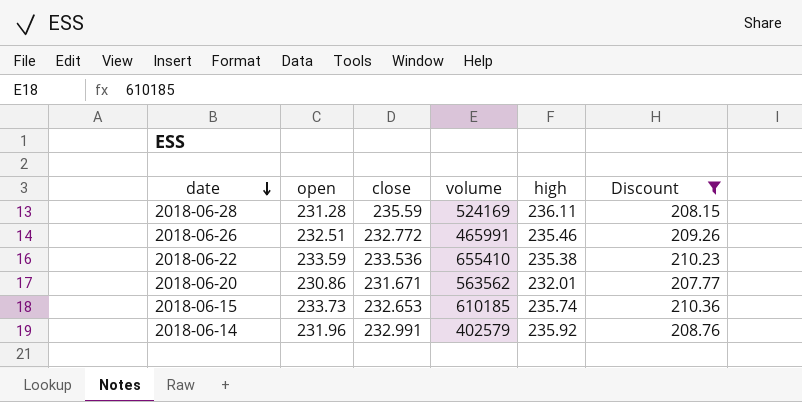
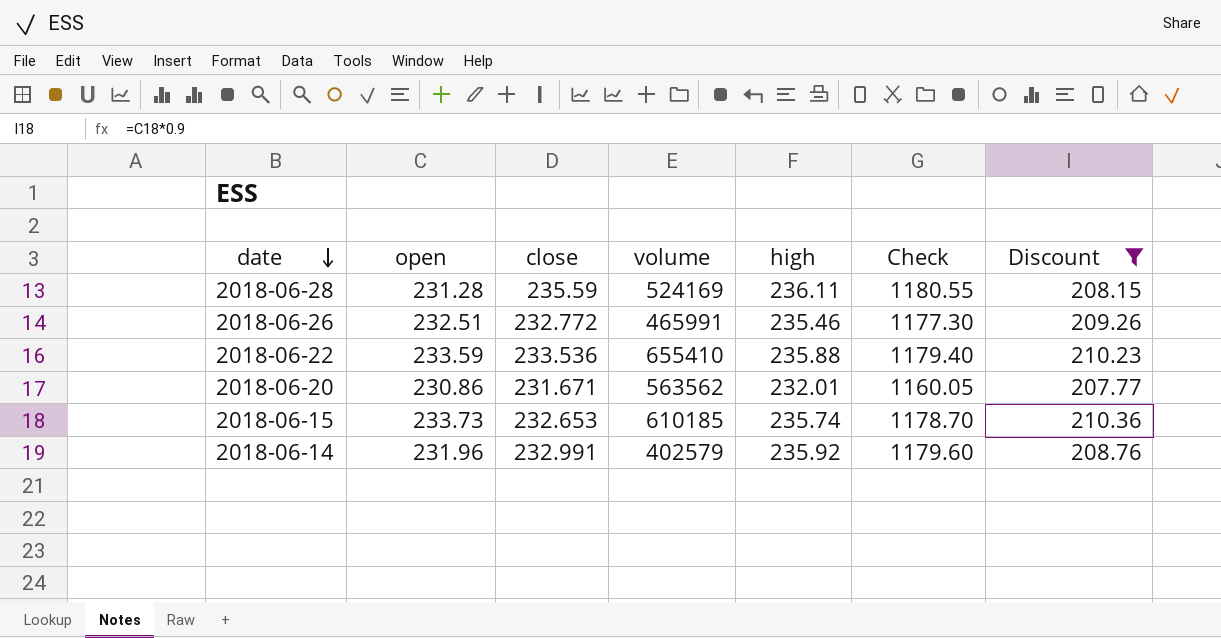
column Check | formula: none -> [high] * 5
2018-06-22 | high: 235.38 -> 235.88

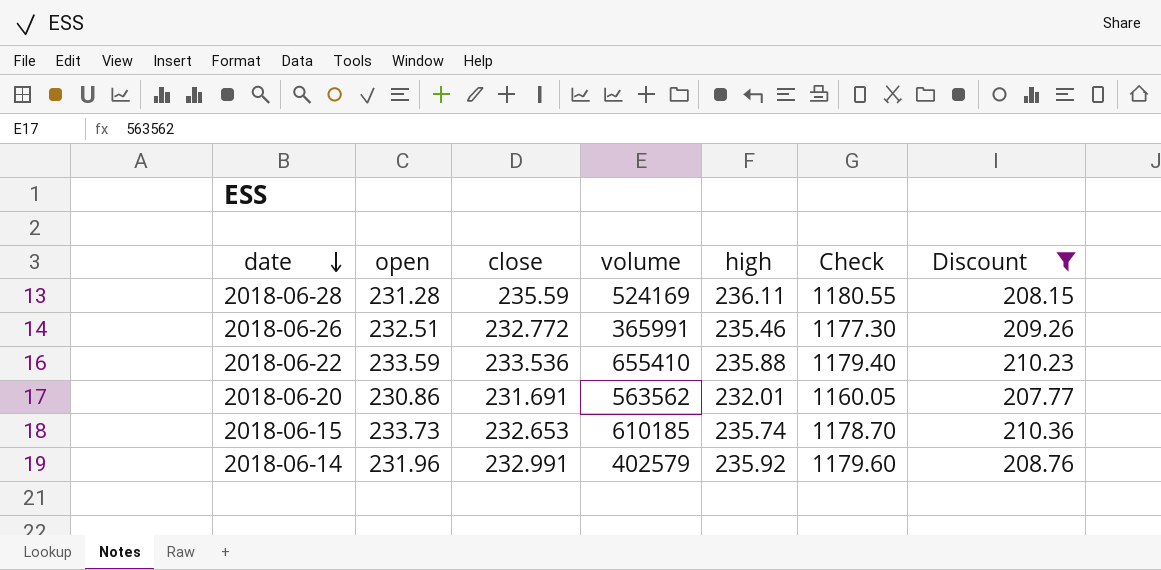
2018-06-26 | volume: 465991 -> 365991
2018-06-20 | close: 231.671 -> 231.691

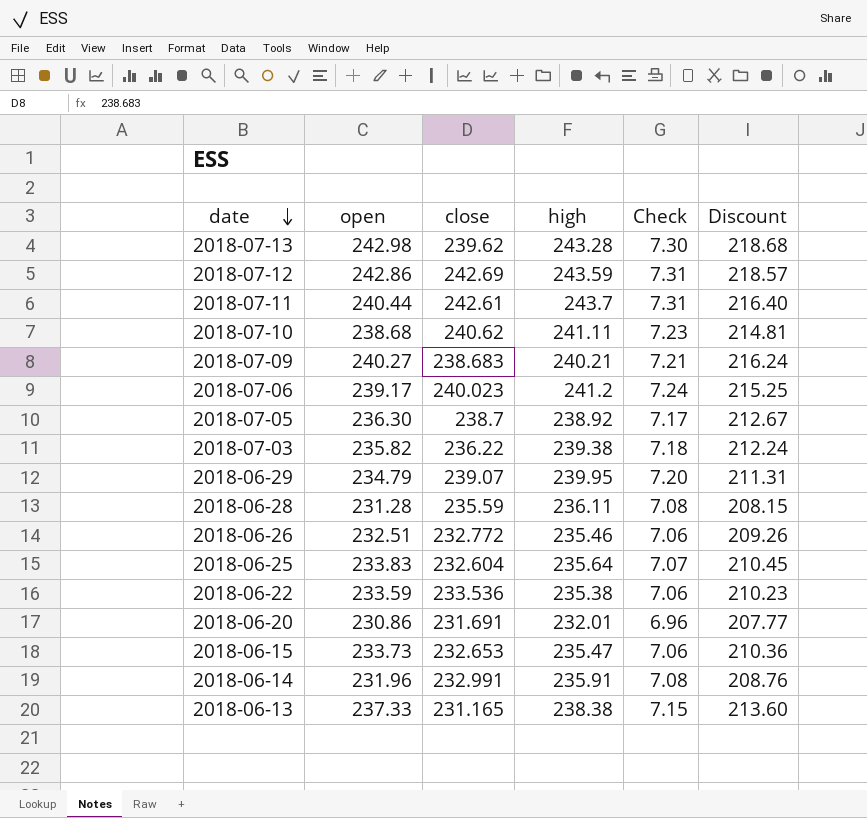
filter: Discount <= 210.36 -> none
column volume | position: 4 -> none
column Check | formula: [high] * 5 -> [high] * 0.03
2018-06-22 | high: 235.88 -> 235.38
2018-06-15 | high: 235.74 -> 235.47
2018-06-14 | high: 235.92 -> 235.91

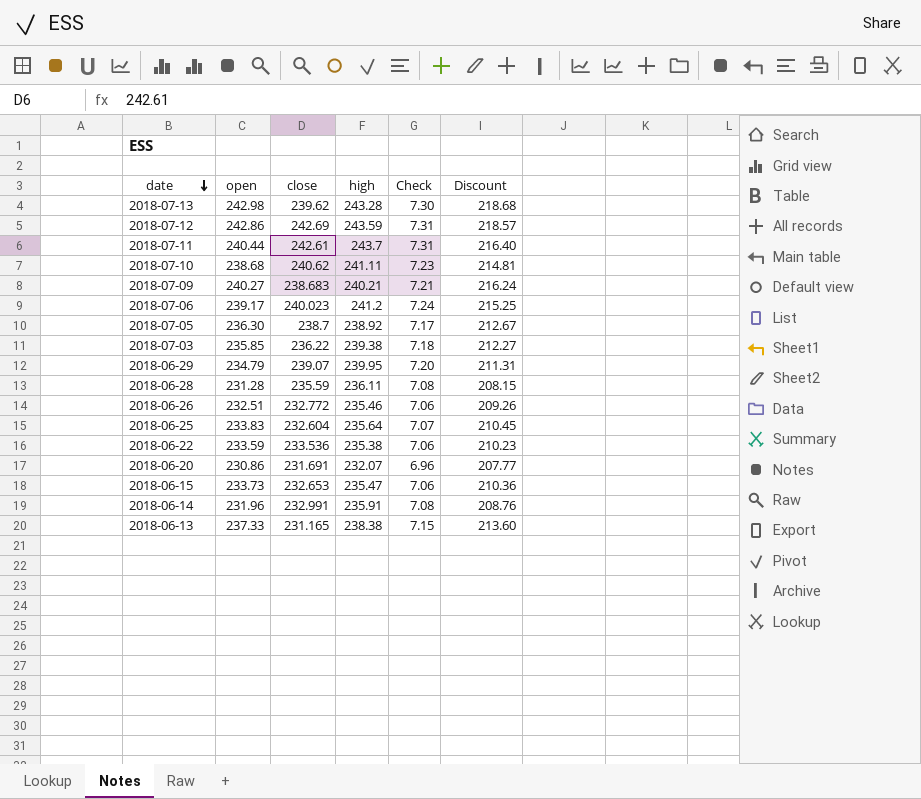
2018-07-03 | open: 235.82 -> 235.85
2018-07-03 | Discount: 212.24 -> 212.27
2018-06-20 | high: 232.01 -> 232.07

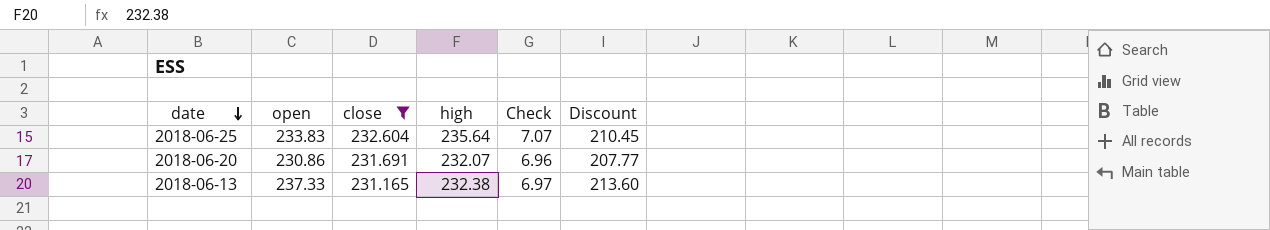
filter: none -> close <= 232.604
2018-06-13 | high: 238.38 -> 232.38
2018-06-13 | Check: 7.15 -> 6.97

